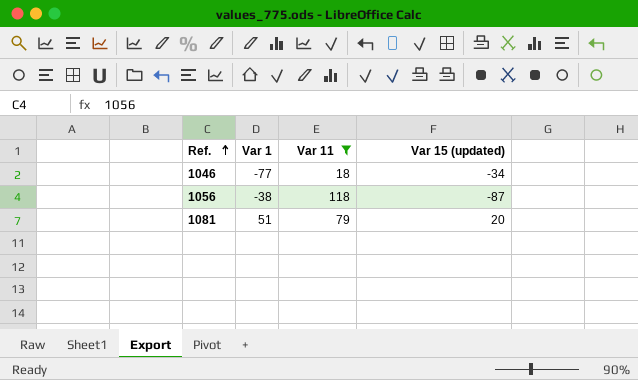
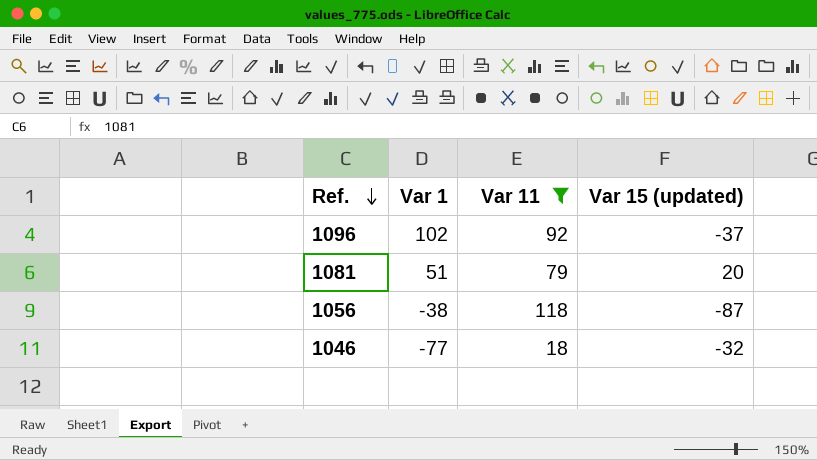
row order: Ref. ascending -> Ref. descending
row 1096: none -> 102 | 92 | -37
1046 | Var 15 (updated): -34 -> -32

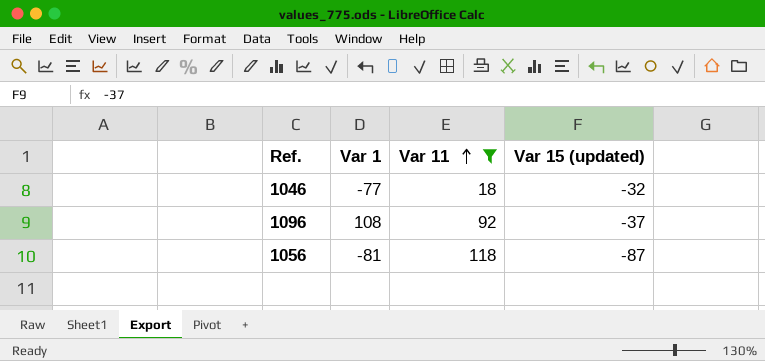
row order: Ref. descending -> Var 11 ascending
row 1081: 51 | 79 | 20 -> none
1096 | Var 1: 102 -> 108
1056 | Var 1: -38 -> -81

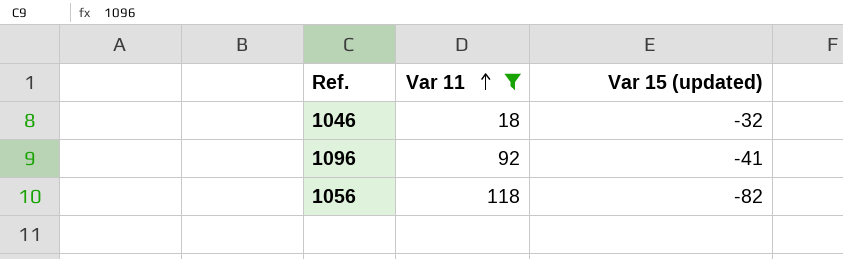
column Var 1 | position: 2 -> none
1096 | Var 15 (updated): -37 -> -41
1056 | Var 15 (updated): -87 -> -82

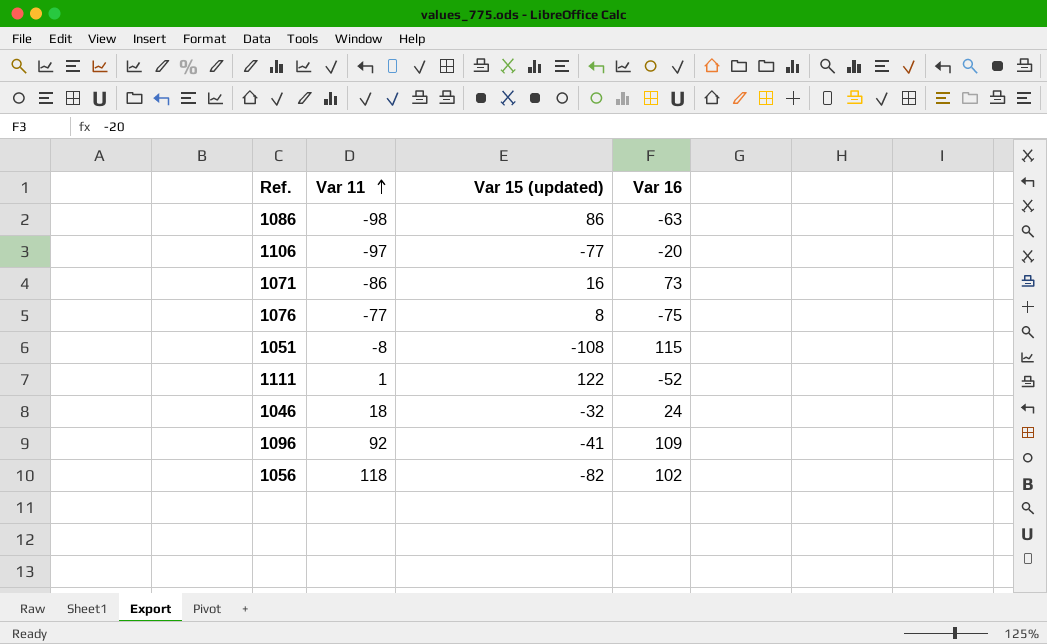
filter: Var 11 >= 18 -> none
column Var 16 | position: none -> 4

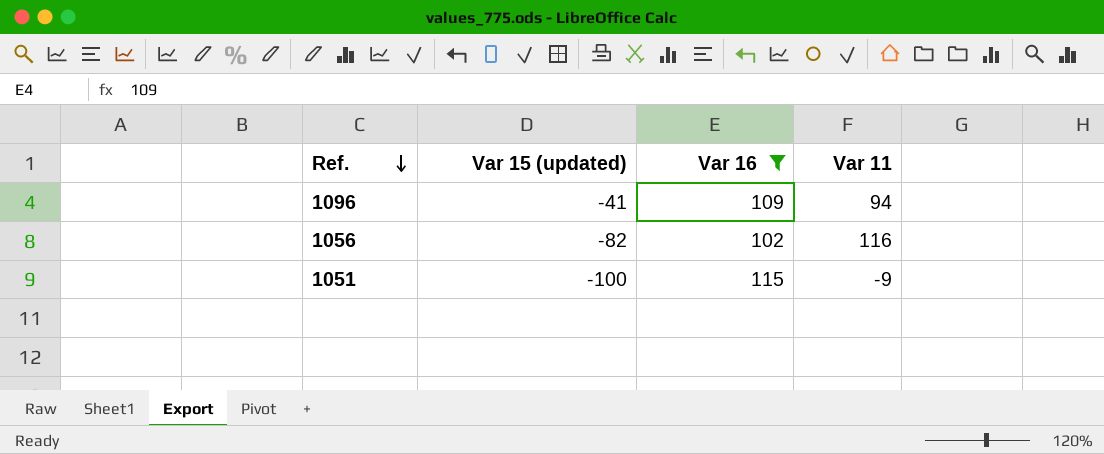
filter: none -> Var 16 >= 102
row order: Var 11 ascending -> Ref. descending
column Var 11 | position: 2 -> 4
1096 | Var 11: 92 -> 94
1056 | Var 11: 118 -> 116
1051 | Var 15 (updated): -108 -> -100
1051 | Var 11: -8 -> -9

